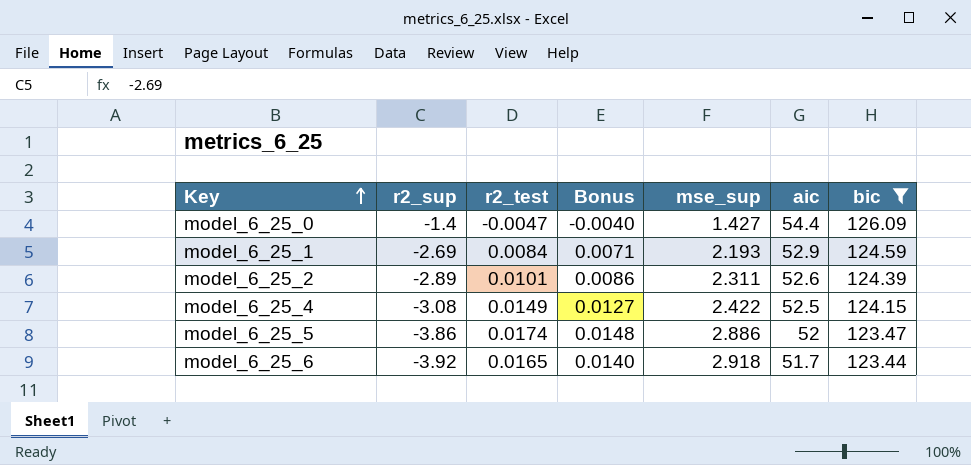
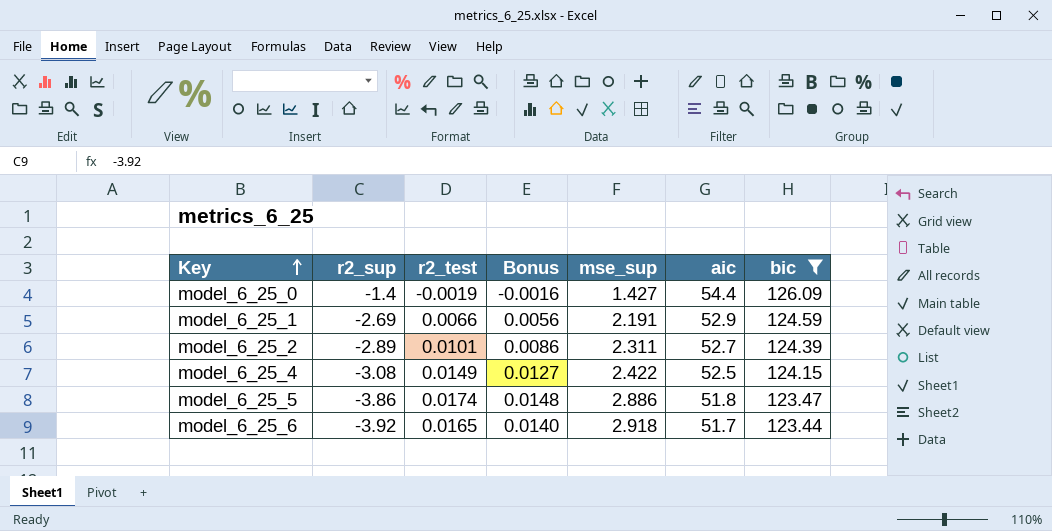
model_6_25_0 | r2_test: -0.0047 -> -0.0019
model_6_25_0 | Bonus: -0.0040 -> -0.0016
model_6_25_1 | r2_test: 0.0084 -> 0.0066
model_6_25_1 | Bonus: 0.0071 -> 0.0056
model_6_25_1 | mse_sup: 2.193 -> 2.191
model_6_25_2 | aic: 52.6 -> 52.7
model_6_25_5 | aic: 52 -> 51.8

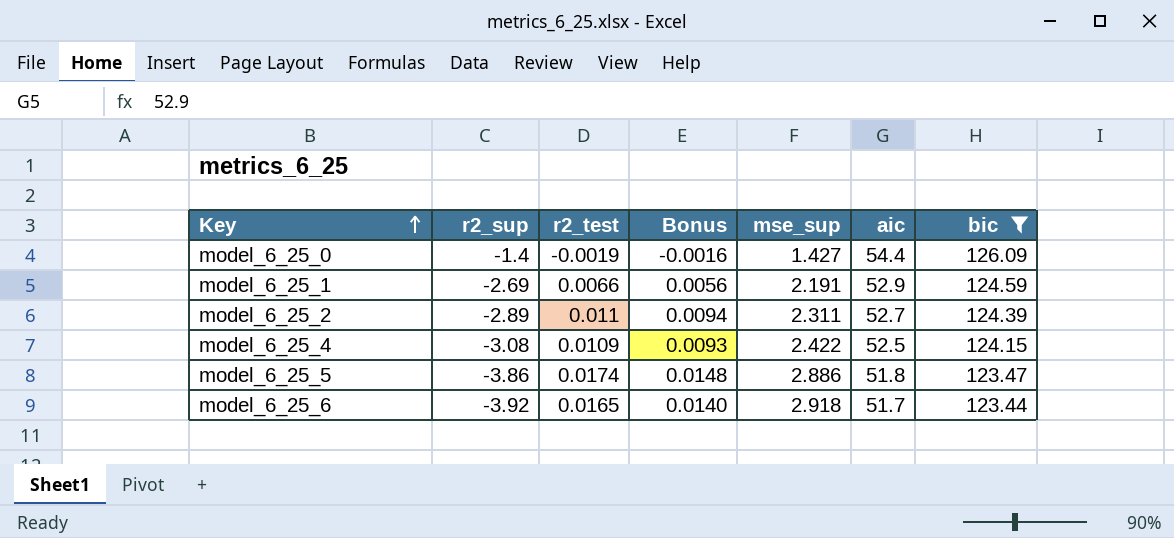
model_6_25_2 | r2_test: 0.0101 -> 0.011
model_6_25_2 | Bonus: 0.0086 -> 0.0094
model_6_25_4 | r2_test: 0.0149 -> 0.0109
model_6_25_4 | Bonus: 0.0127 -> 0.0093

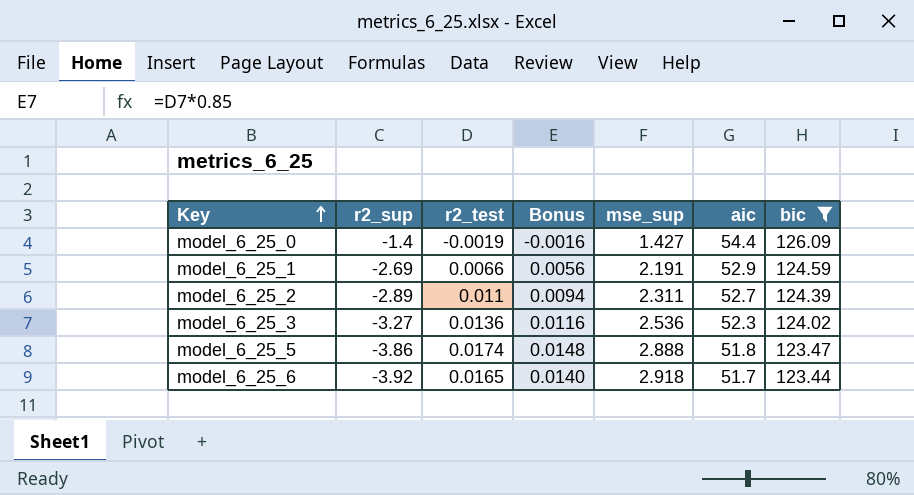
row model_6_25_4: -3.08 | 0.0109 | 0.0093 | 2.422 | 52.5 | 124.15 -> none
row model_6_25_3: none -> -3.27 | 0.0136 | 0.0116 | 2.536 | 52.3 | 124.02
model_6_25_5 | mse_sup: 2.886 -> 2.888

